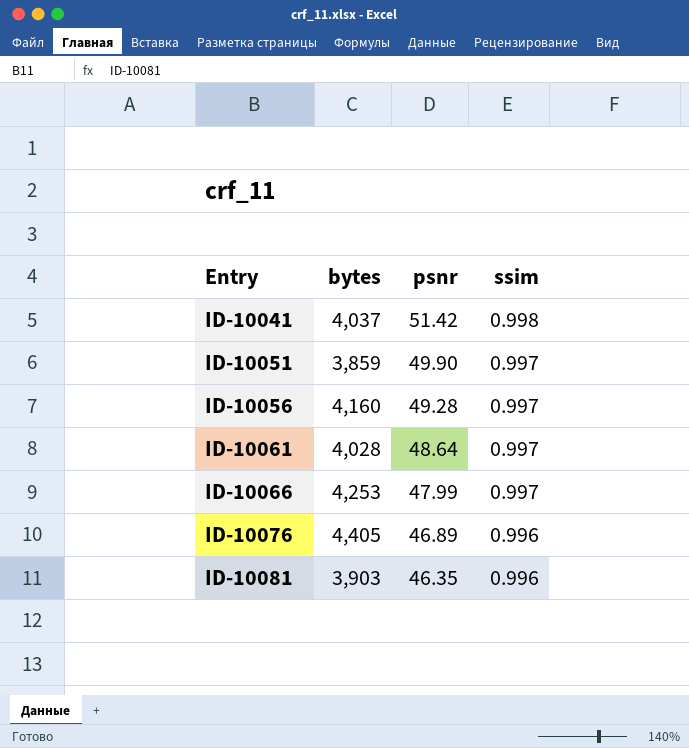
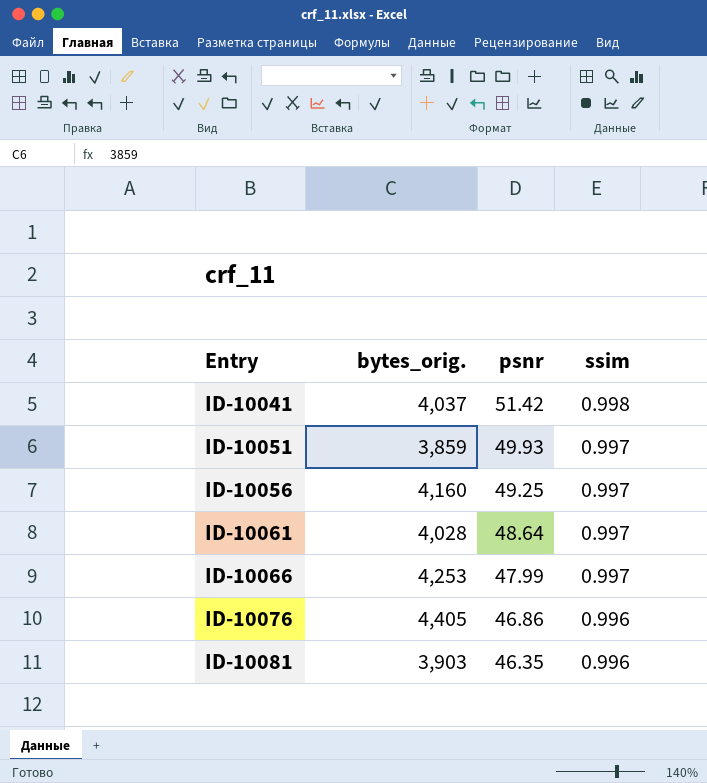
column name: bytes -> bytes_orig.
ID-10051 | psnr: 49.90 -> 49.93
ID-10056 | psnr: 49.28 -> 49.25
ID-10076 | psnr: 46.89 -> 46.86

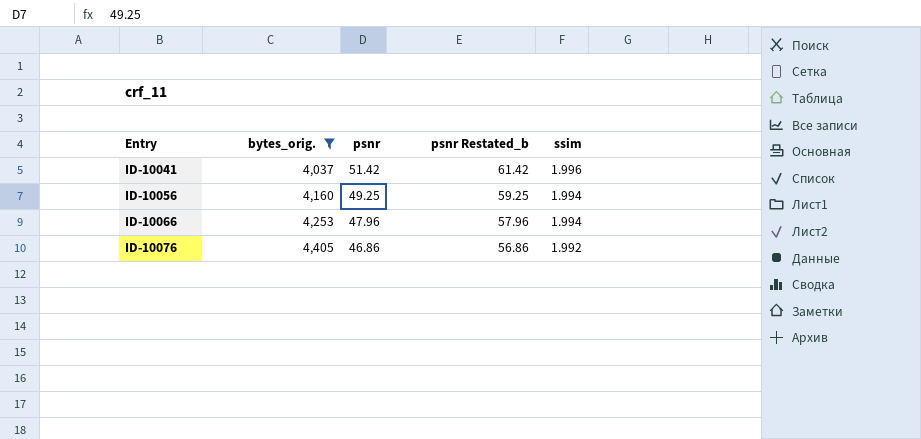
filter: none -> bytes_orig. >= 4,037
column psnr Restated_b | formula: none -> [psnr] + 10
ID-10041 | ssim: 0.998 -> 1.996
ID-10056 | ssim: 0.997 -> 1.994
ID-10066 | psnr: 47.99 -> 47.96
ID-10066 | ssim: 0.997 -> 1.994
ID-10076 | ssim: 0.996 -> 1.992

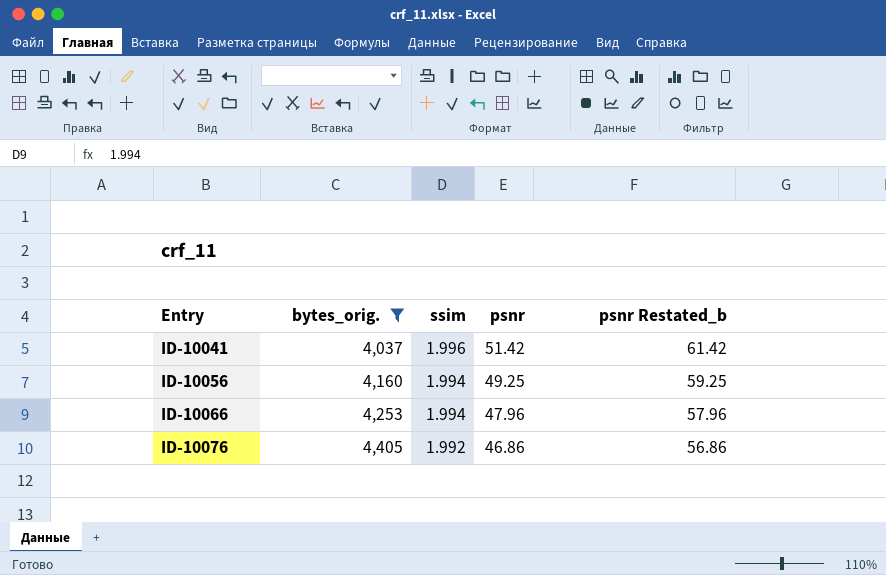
column ssim | position: 5 -> 3

